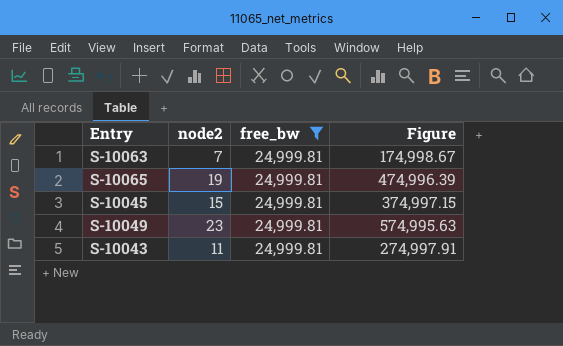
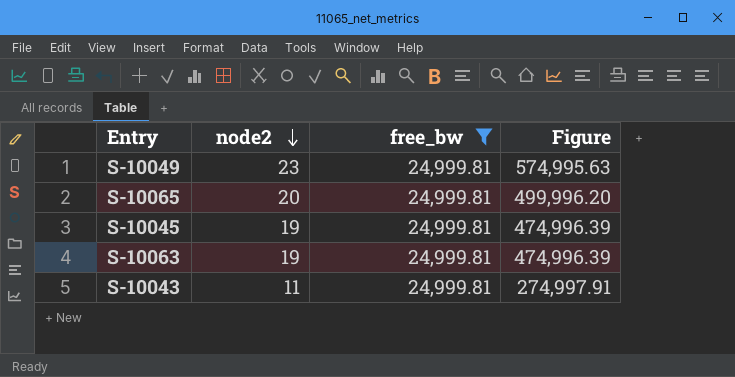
row order: none -> node2 descending
S-10065 | node2: 19 -> 20
S-10065 | Figure: 474,996.39 -> 499,996.20
S-10045 | node2: 15 -> 19
S-10045 | Figure: 374,997.15 -> 474,996.39
S-10063 | node2: 7 -> 19
S-10063 | Figure: 174,998.67 -> 474,996.39

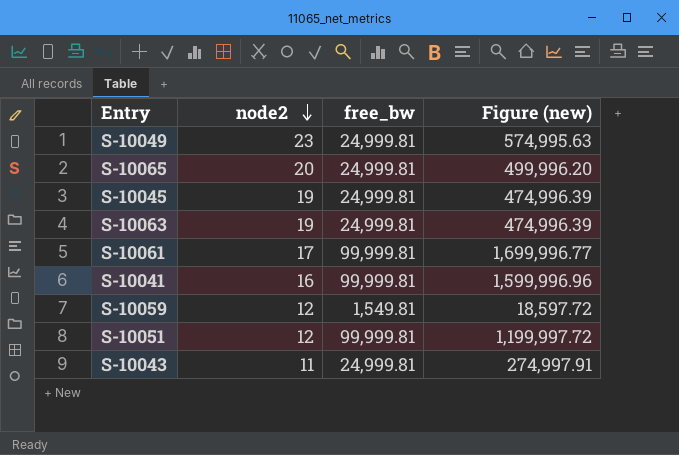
filter: free_bw = 24,999.81 -> none
column name: Figure -> Figure (new)

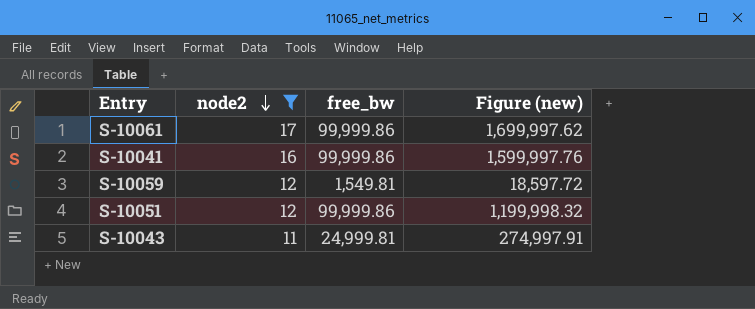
filter: none -> node2 <= 17
S-10061 | free_bw: 99,999.81 -> 99,999.86
S-10061 | Figure (new): 1,699,996.77 -> 1,699,997.62
S-10041 | free_bw: 99,999.81 -> 99,999.86
S-10041 | Figure (new): 1,599,996.96 -> 1,599,997.76
S-10051 | free_bw: 99,999.81 -> 99,999.86
S-10051 | Figure (new): 1,199,997.72 -> 1,199,998.32

